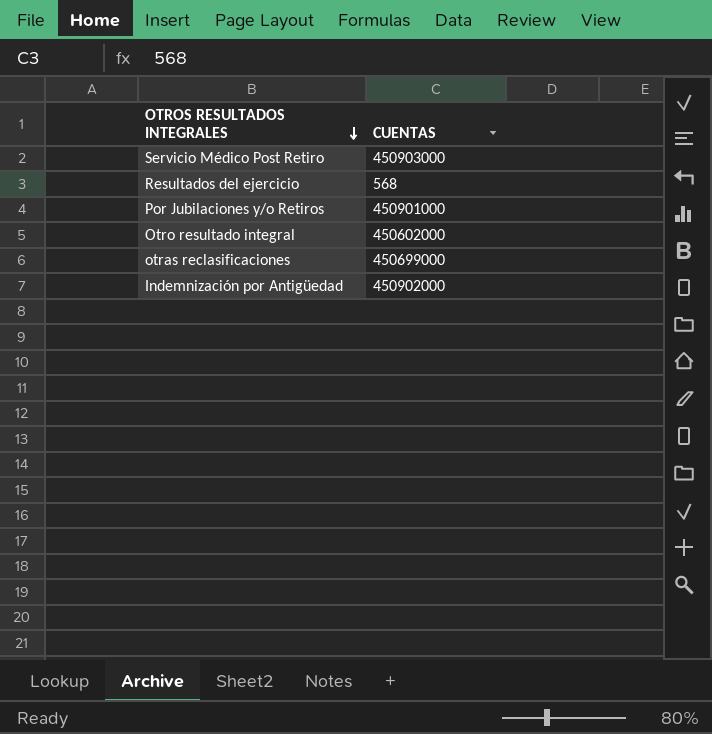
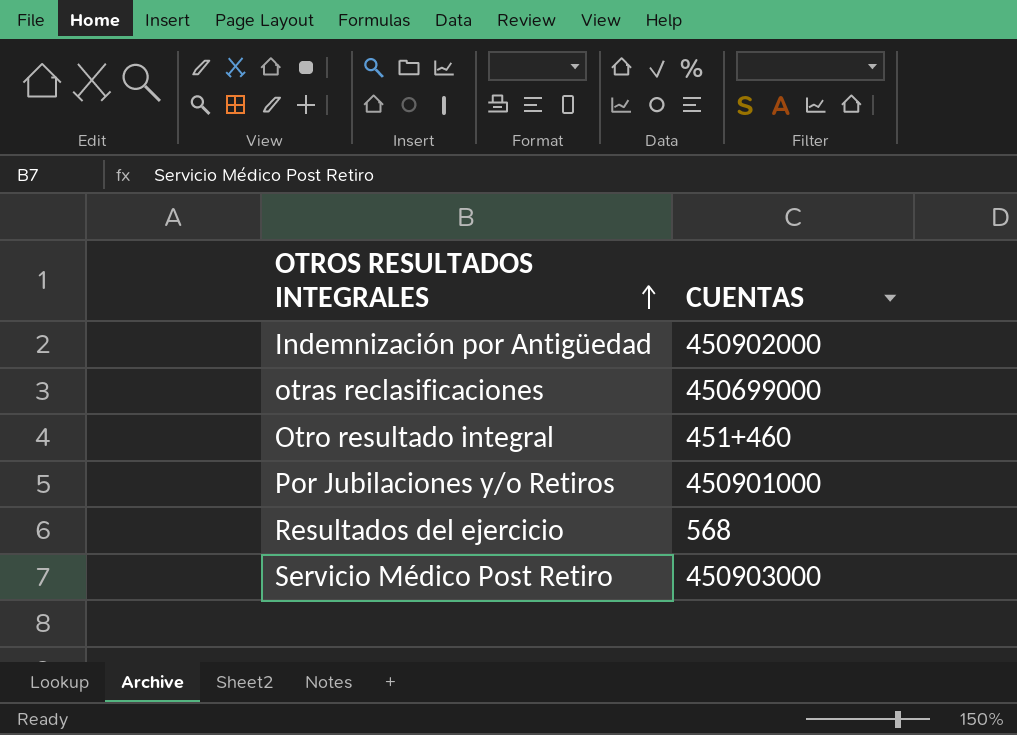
row order: OTROS RESULTADOS INTEGRALES descending -> OTROS RESULTADOS INTEGRALES ascending
Otro resultado integral | CUENTAS: 450602000 -> 451+460

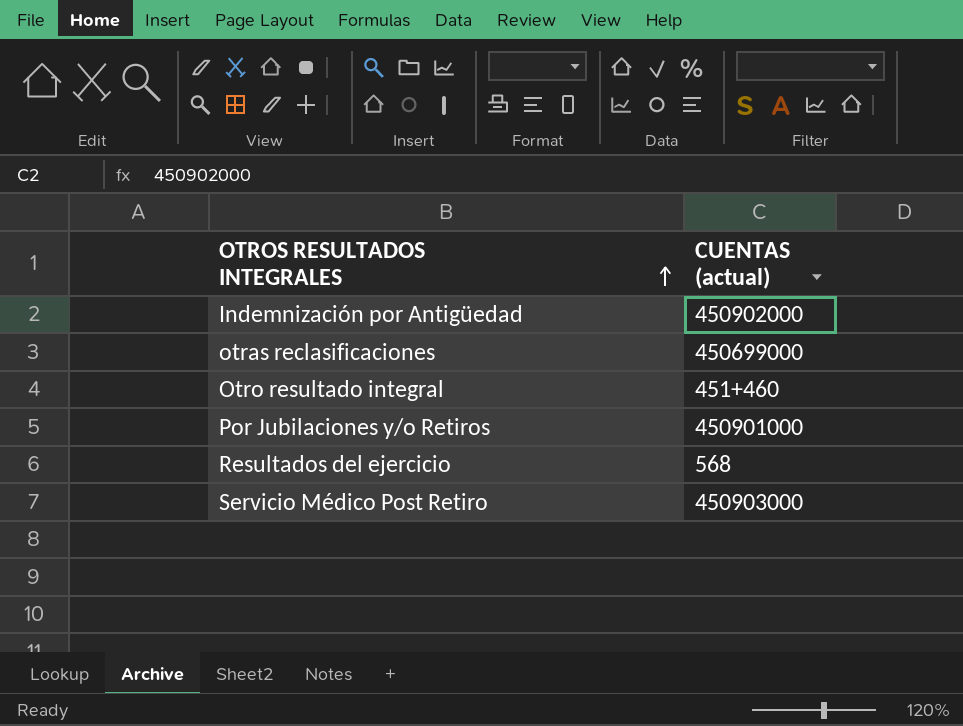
column name: CUENTAS -> CUENTAS (actual)

